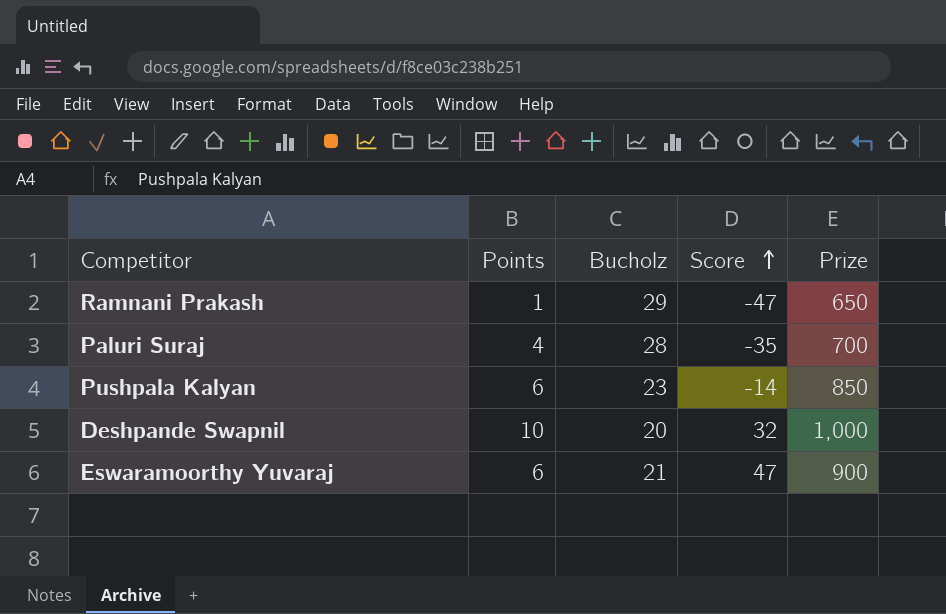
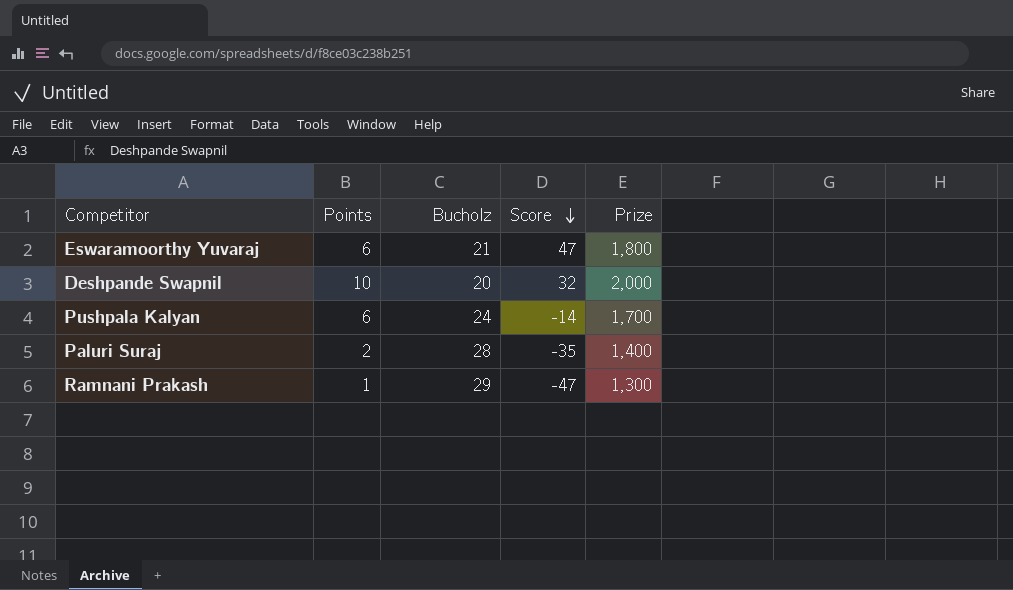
row order: Score ascending -> Score descending
Eswaramoorthy Yuvaraj | Prize: 900 -> 1,800
Deshpande Swapnil | Prize: 1,000 -> 2,000
Pushpala Kalyan | Bucholz: 23 -> 24
Pushpala Kalyan | Prize: 850 -> 1,700
Paluri Suraj | Points: 4 -> 2
Paluri Suraj | Prize: 700 -> 1,400
Ramnani Prakash | Prize: 650 -> 1,300

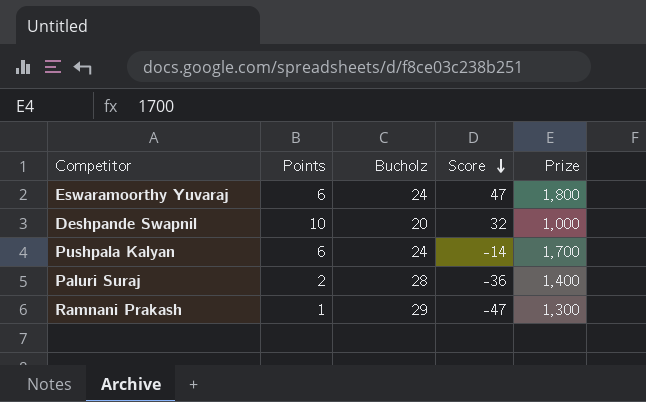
Eswaramoorthy Yuvaraj | Bucholz: 21 -> 24
Deshpande Swapnil | Prize: 2,000 -> 1,000
Paluri Suraj | Score: -35 -> -36

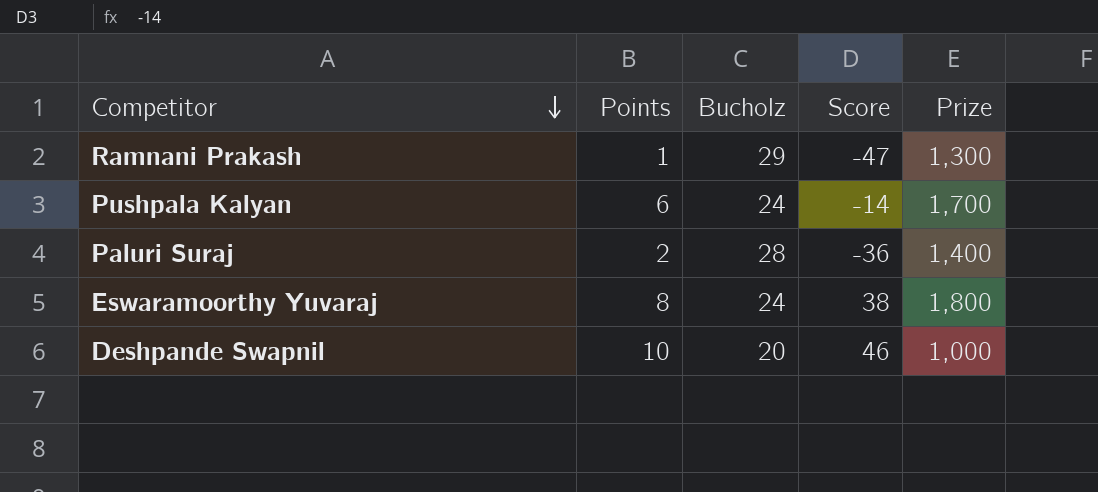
row order: Score descending -> Competitor descending
Eswaramoorthy Yuvaraj | Points: 6 -> 8
Eswaramoorthy Yuvaraj | Score: 47 -> 38
Deshpande Swapnil | Score: 32 -> 46

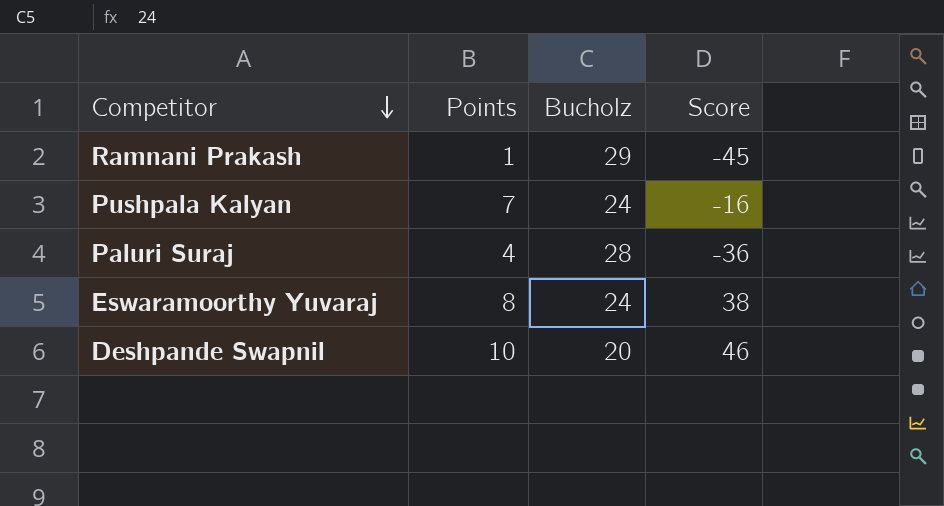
column Prize | position: 5 -> none
Ramnani Prakash | Score: -47 -> -45
Pushpala Kalyan | Points: 6 -> 7
Pushpala Kalyan | Score: -14 -> -16
Paluri Suraj | Points: 2 -> 4

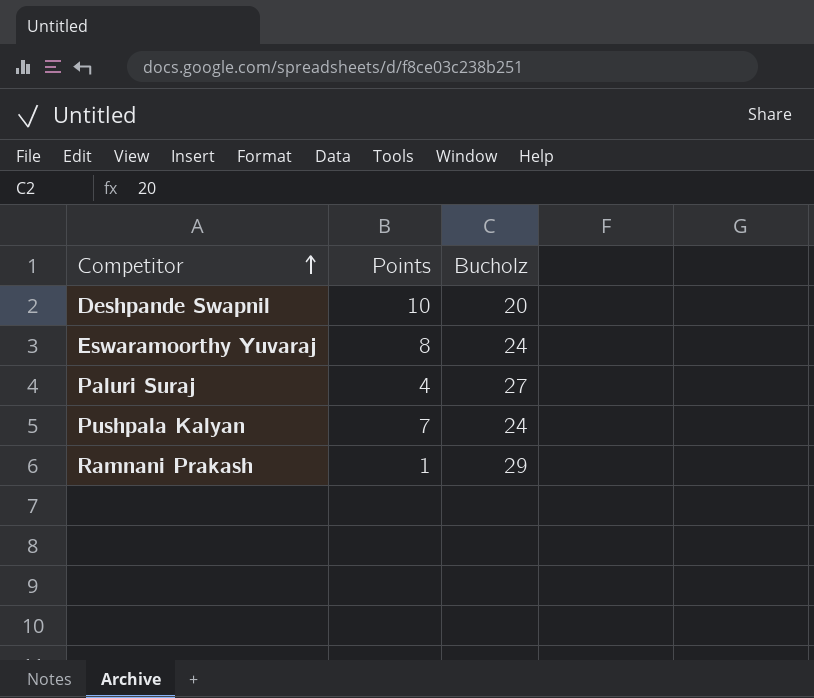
row order: Competitor descending -> Competitor ascending
column Score | position: 4 -> none
Paluri Suraj | Bucholz: 28 -> 27

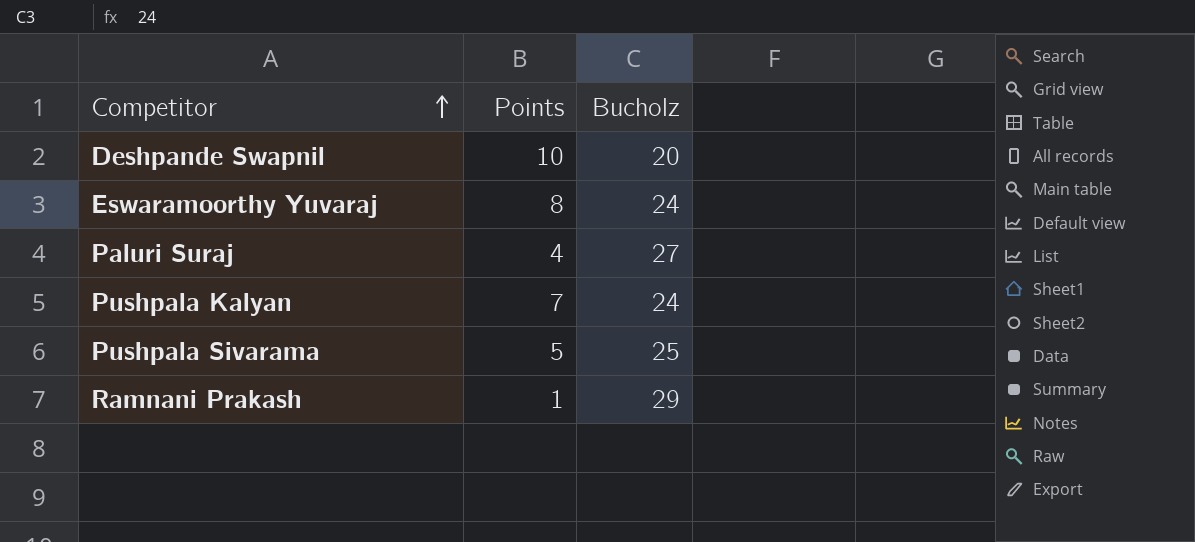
row Pushpala Sivarama: none -> 5 | 25

